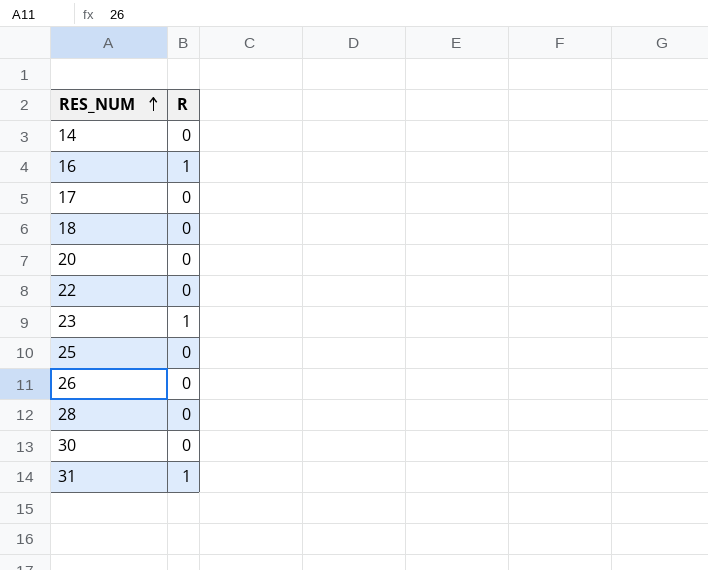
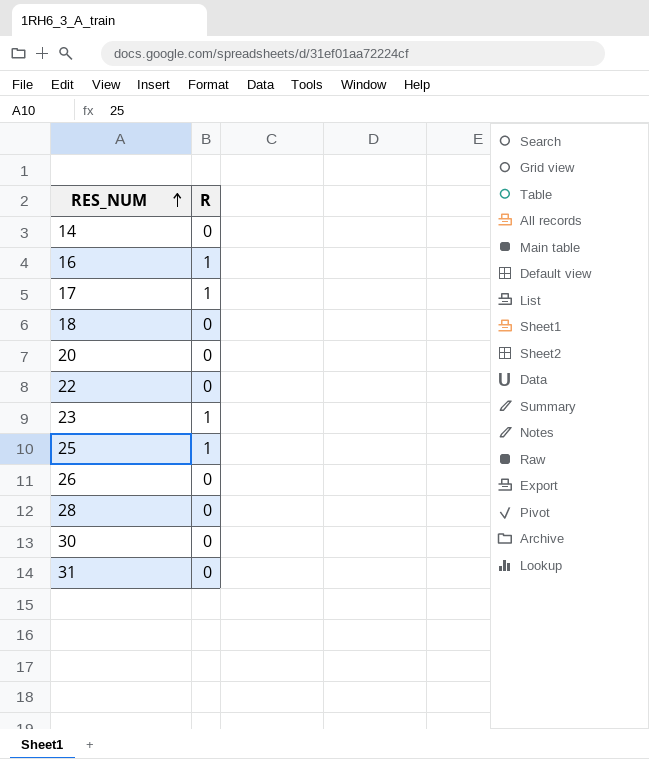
17 | R: 0 -> 1
25 | R: 0 -> 1
31 | R: 1 -> 0

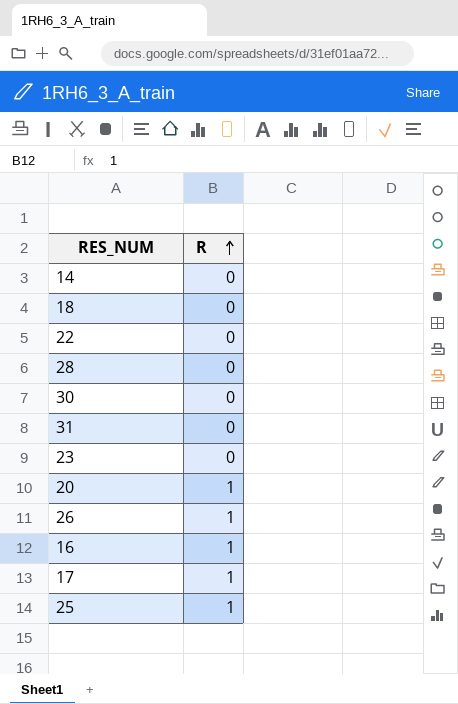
row order: RES_NUM ascending -> R ascending
23 | R: 1 -> 0
20 | R: 0 -> 1
26 | R: 0 -> 1

